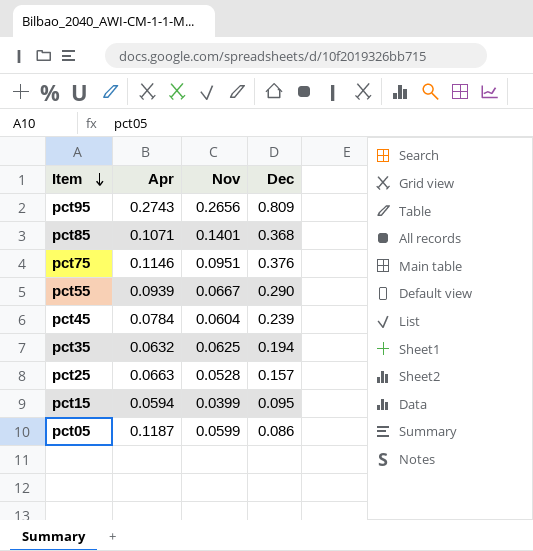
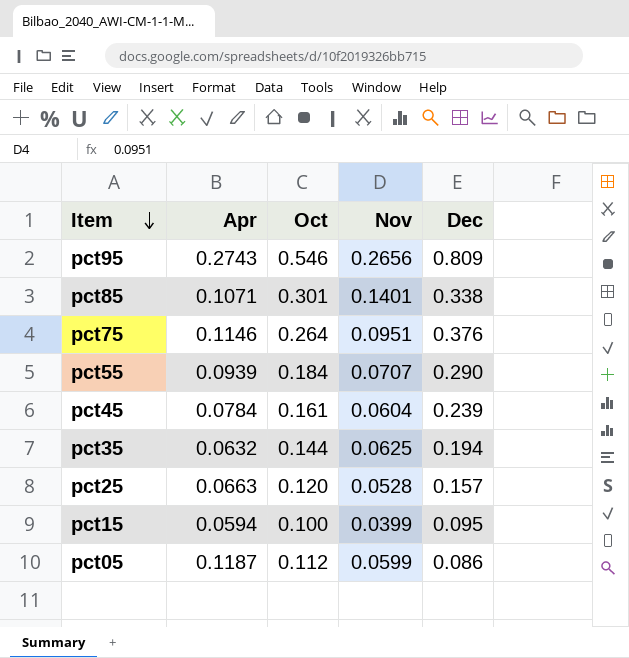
column Oct | position: none -> 3
pct85 | Dec: 0.368 -> 0.338
pct55 | Nov: 0.0667 -> 0.0707

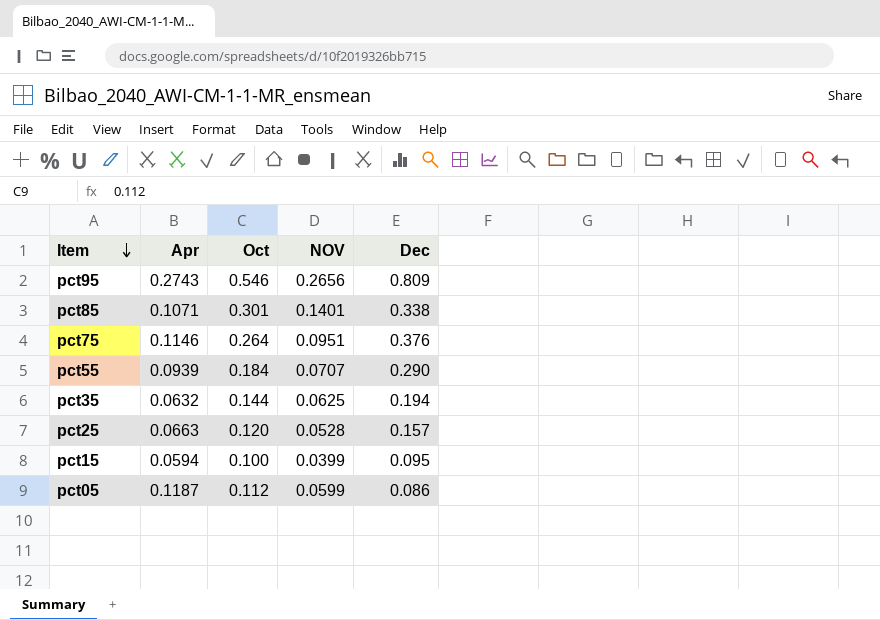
column name: Nov -> NOV
row pct45: 0.0784 | 0.161 | 0.0604 | 0.239 -> none

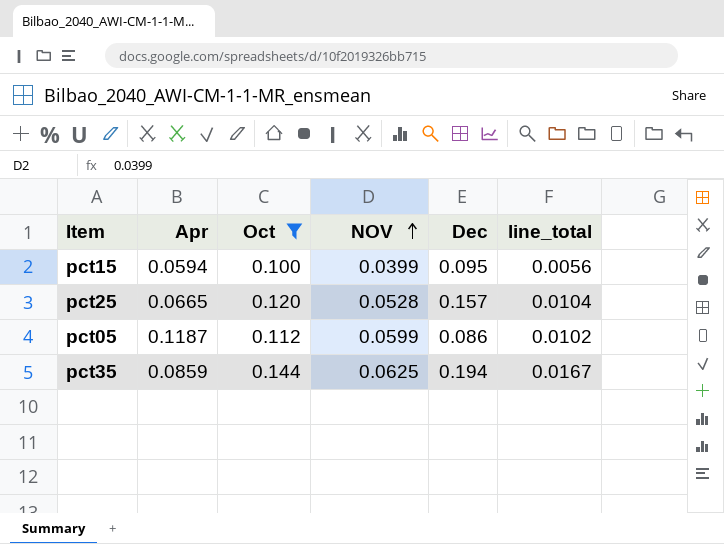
filter: none -> Oct <= 0.144
row order: Item descending -> NOV ascending
column line_total | formula: none -> [Apr] * [Dec]
pct25 | Apr: 0.0663 -> 0.0665
pct35 | Apr: 0.0632 -> 0.0859

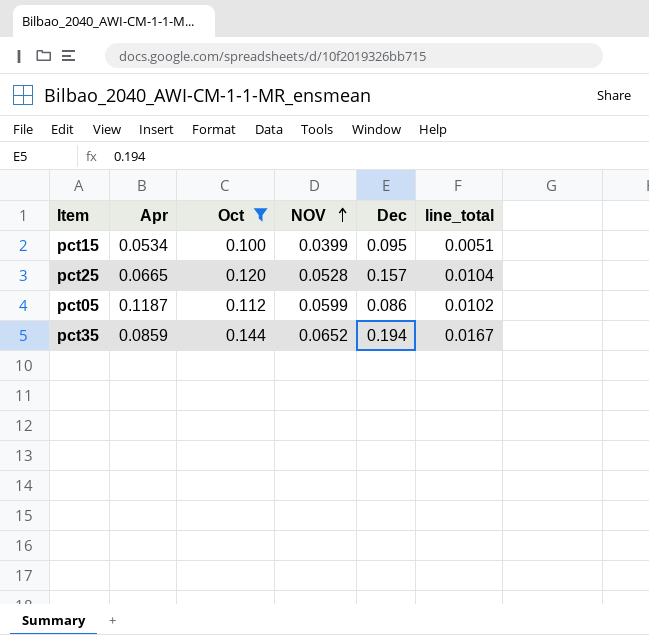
pct15 | Apr: 0.0594 -> 0.0534
pct15 | line_total: 0.0056 -> 0.0051
pct35 | NOV: 0.0625 -> 0.0652

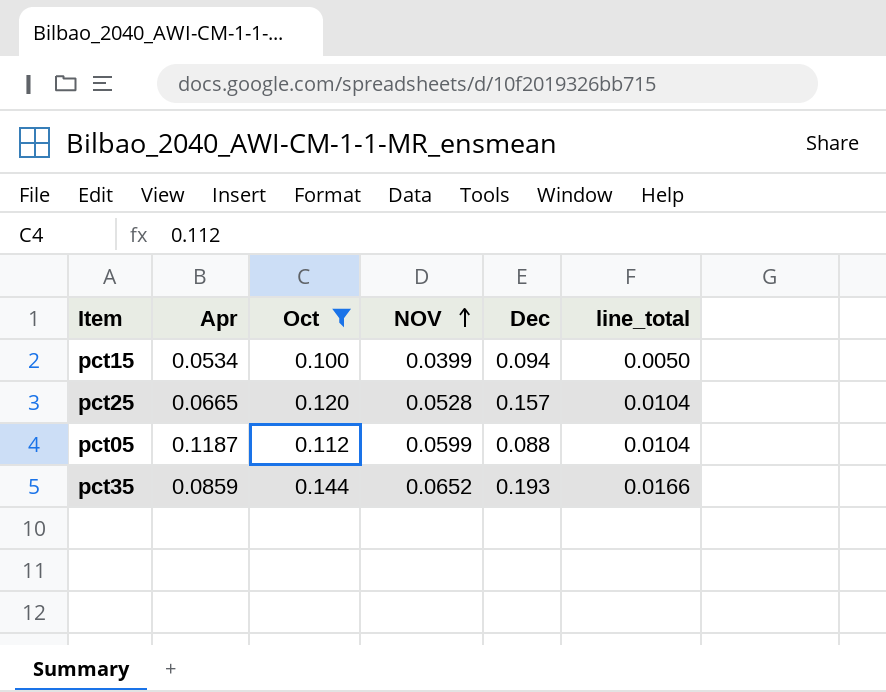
pct15 | Dec: 0.095 -> 0.094
pct15 | line_total: 0.0051 -> 0.0050
pct05 | Dec: 0.086 -> 0.088
pct05 | line_total: 0.0102 -> 0.0104
pct35 | Dec: 0.194 -> 0.193
pct35 | line_total: 0.0167 -> 0.0166

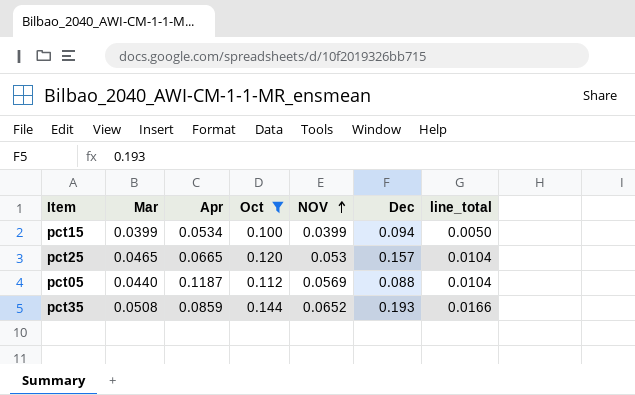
column Mar | position: none -> 2
pct25 | NOV: 0.0528 -> 0.053
pct05 | NOV: 0.0599 -> 0.0569

